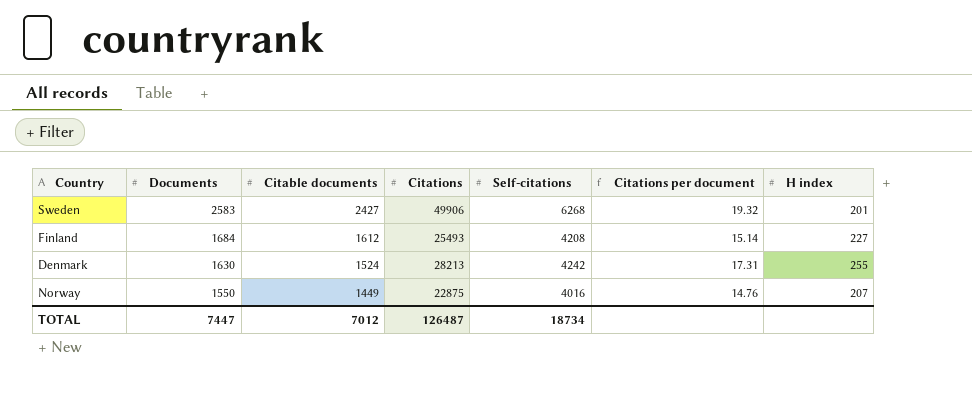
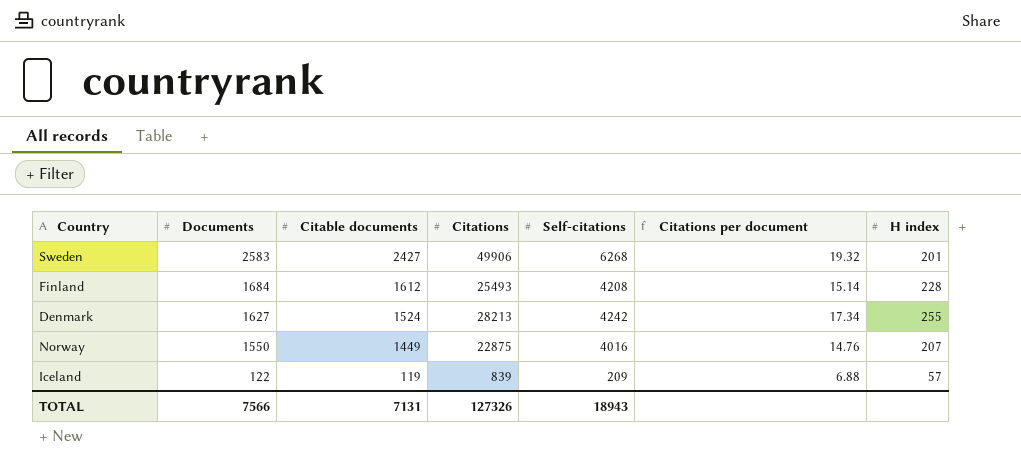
Finland | H index: 227 -> 228
Denmark | Documents: 1630 -> 1627
Denmark | Citations per document: 17.31 -> 17.34
row Iceland: none -> 122 | 119 | 839 | 209 | 6.88 | 57
TOTAL | Documents: 7447 -> 7566
TOTAL | Citable documents: 7012 -> 7131
TOTAL | Citations: 126487 -> 127326
TOTAL | Self-citations: 18734 -> 18943

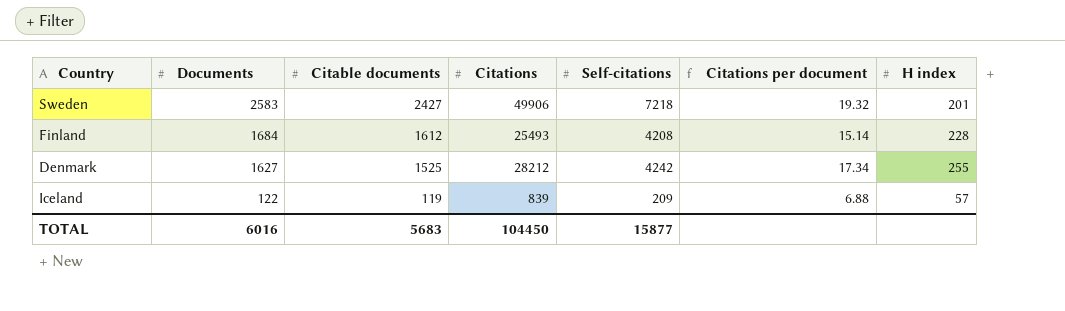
row Norway: 1550 | 1449 | 22875 | 4016 | 14.76 | 207 -> none
Sweden | Self-citations: 6268 -> 7218
Denmark | Citable documents: 1524 -> 1525
Denmark | Citations: 28213 -> 28212
TOTAL | Documents: 7566 -> 6016
TOTAL | Citable documents: 7131 -> 5683
TOTAL | Citations: 127326 -> 104450
TOTAL | Self-citations: 18943 -> 15877

